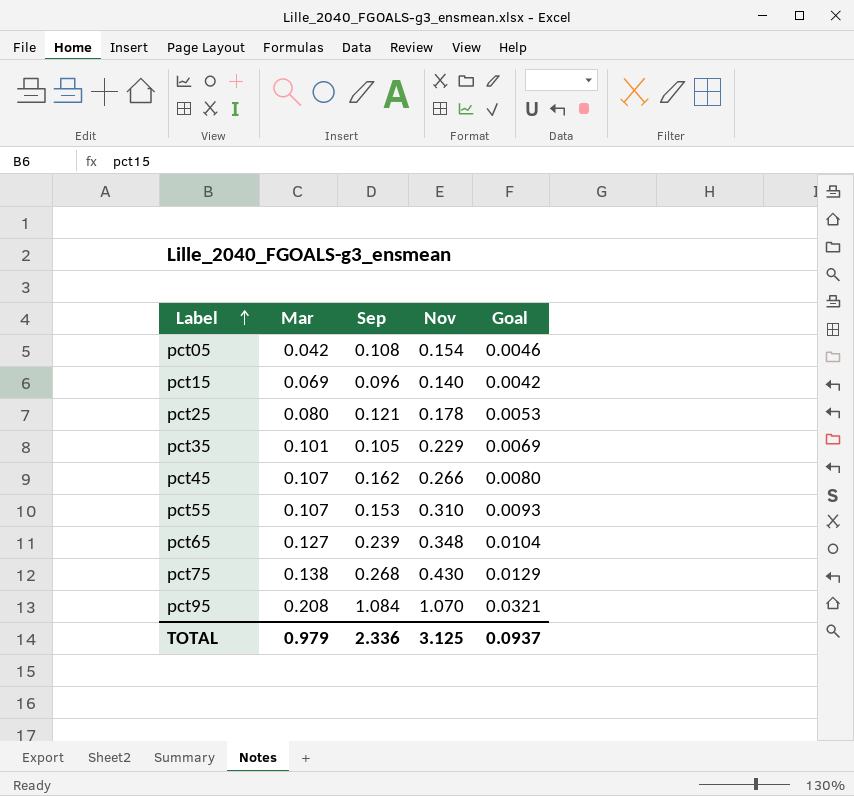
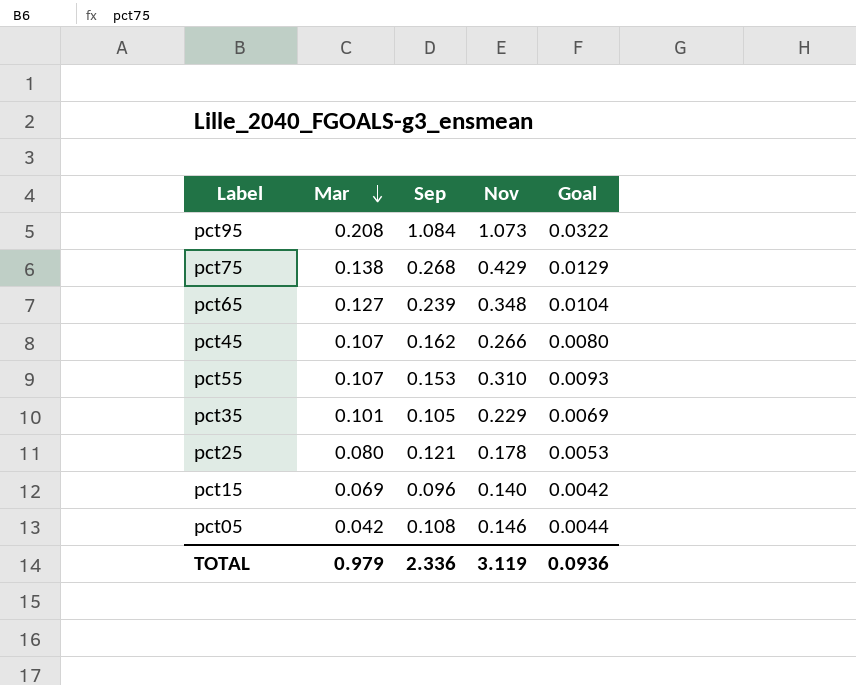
row order: Label ascending -> Mar descending
pct95 | Nov: 1.070 -> 1.073
pct95 | Goal: 0.0321 -> 0.0322
pct75 | Nov: 0.430 -> 0.429
pct05 | Nov: 0.154 -> 0.146
pct05 | Goal: 0.0046 -> 0.0044
TOTAL | Nov: 3.125 -> 3.119
TOTAL | Goal: 0.0937 -> 0.0936

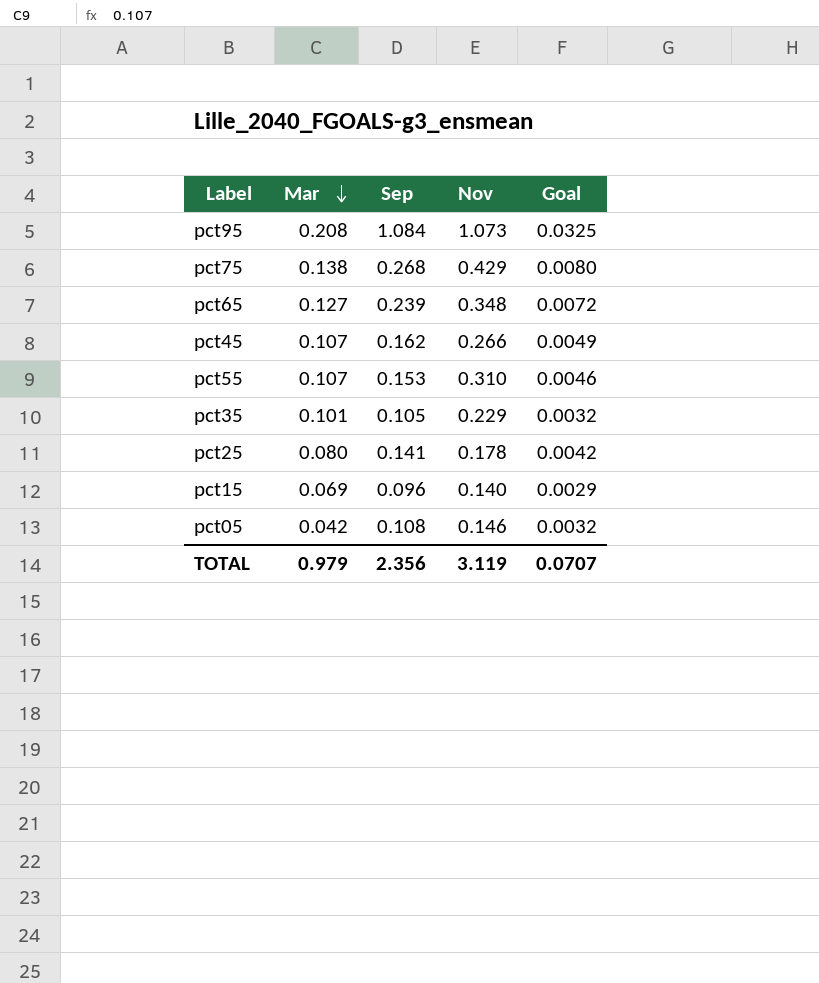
column Goal | formula: [Nov] * 0.03 -> [Sep] * 0.03
pct25 | Sep: 0.121 -> 0.141
TOTAL | Sep: 2.336 -> 2.356
TOTAL | Goal: 0.0936 -> 0.0707

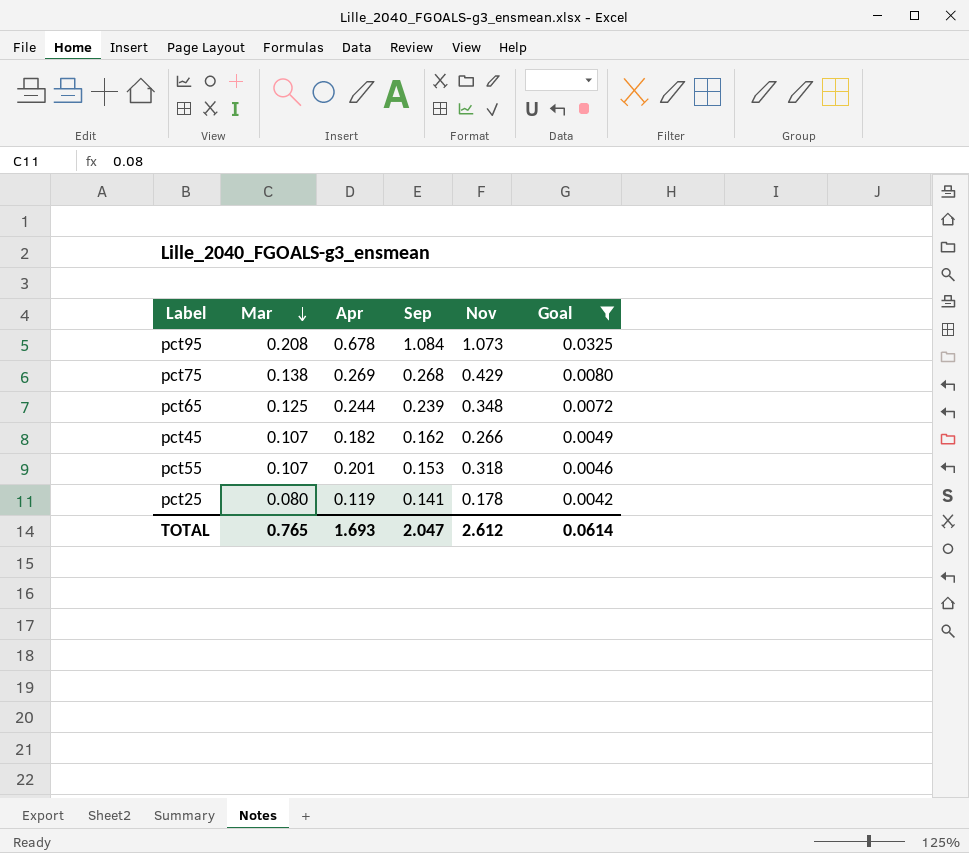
filter: none -> Goal >= 0.0042
column Apr | position: none -> 3
pct65 | Mar: 0.127 -> 0.125
pct55 | Nov: 0.310 -> 0.318
TOTAL | Mar: 0.979 -> 0.765
TOTAL | Sep: 2.356 -> 2.047
TOTAL | Nov: 3.119 -> 2.612
TOTAL | Goal: 0.0707 -> 0.0614

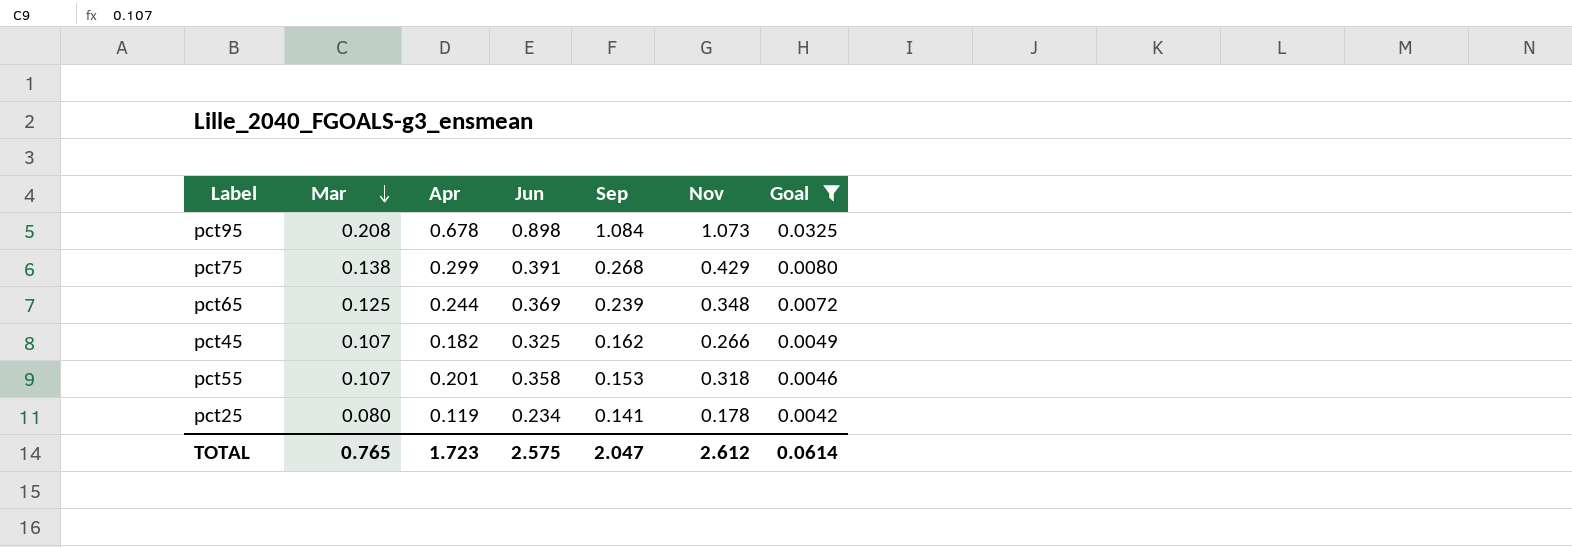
column Jun | position: none -> 4
pct75 | Apr: 0.269 -> 0.299
TOTAL | Apr: 1.693 -> 1.723

